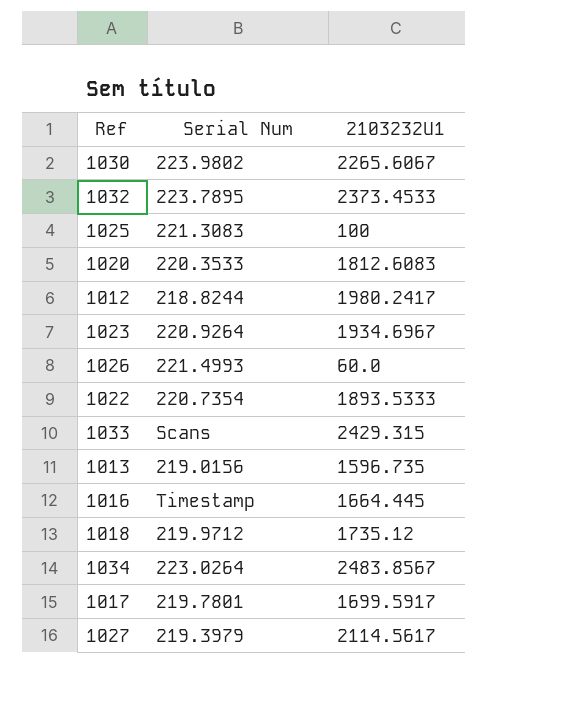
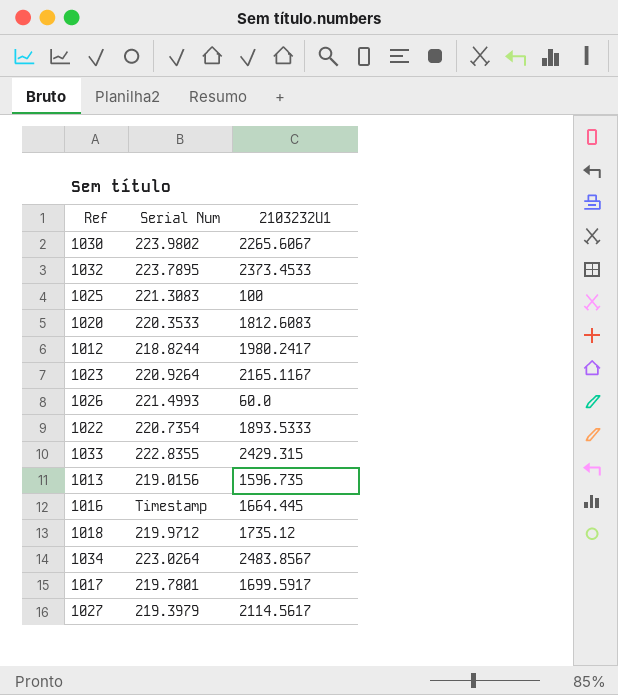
1023 | 2103232U1: 1934.6967 -> 2165.1167
1033 | Serial Num: Scans -> 222.8355

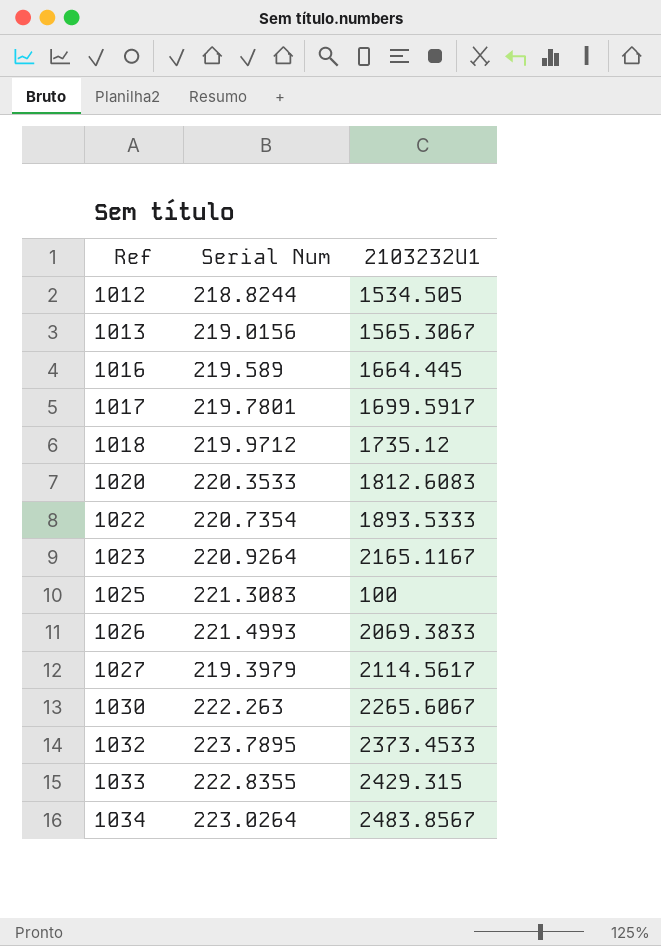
row order: none -> Ref ascending
1012 | 2103232U1: 1980.2417 -> 1534.505
1013 | 2103232U1: 1596.735 -> 1565.3067
1016 | Serial Num: Timestamp -> 219.589
1026 | 2103232U1: 60.0 -> 2069.3833
1030 | Serial Num: 223.9802 -> 222.263

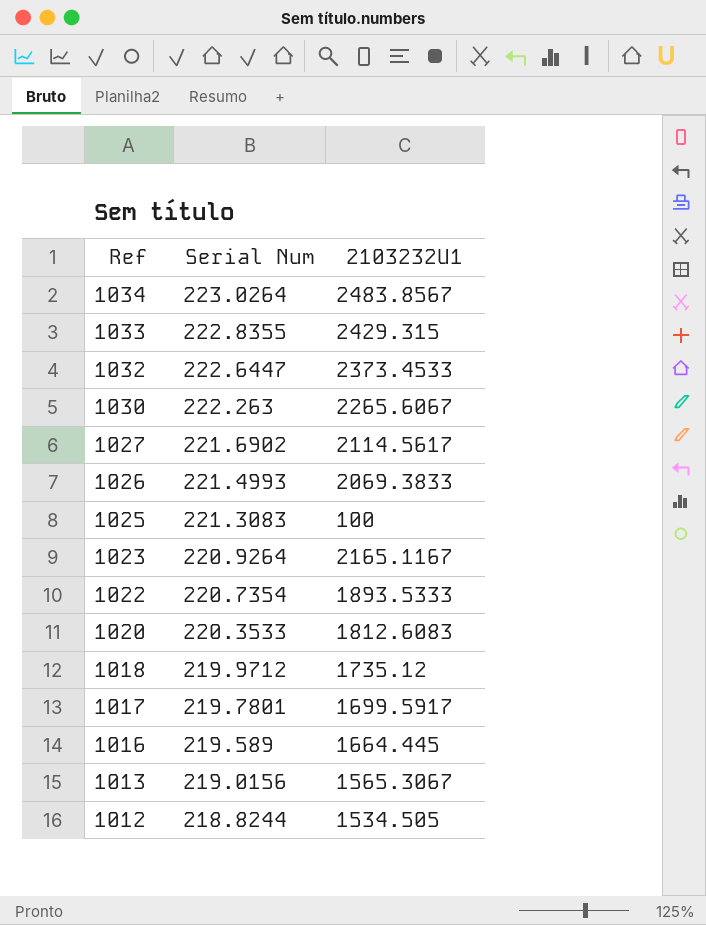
row order: Ref ascending -> Ref descending
1032 | Serial Num: 223.7895 -> 222.6447
1027 | Serial Num: 219.3979 -> 221.6902

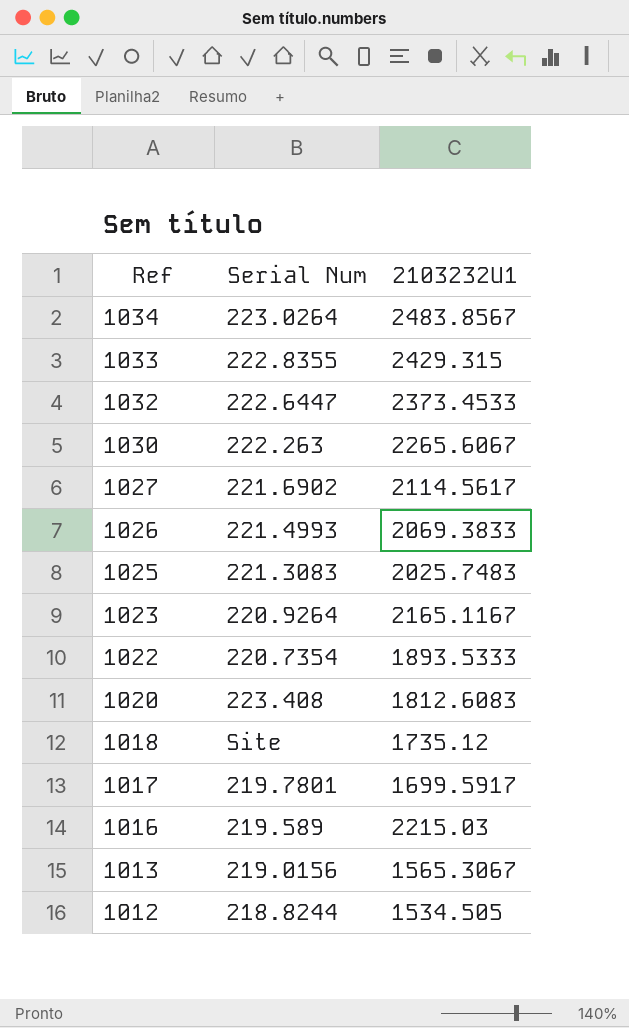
1025 | 2103232U1: 100 -> 2025.7483
1020 | Serial Num: 220.3533 -> 223.408
1018 | Serial Num: 219.9712 -> Site
1016 | 2103232U1: 1664.445 -> 2215.03

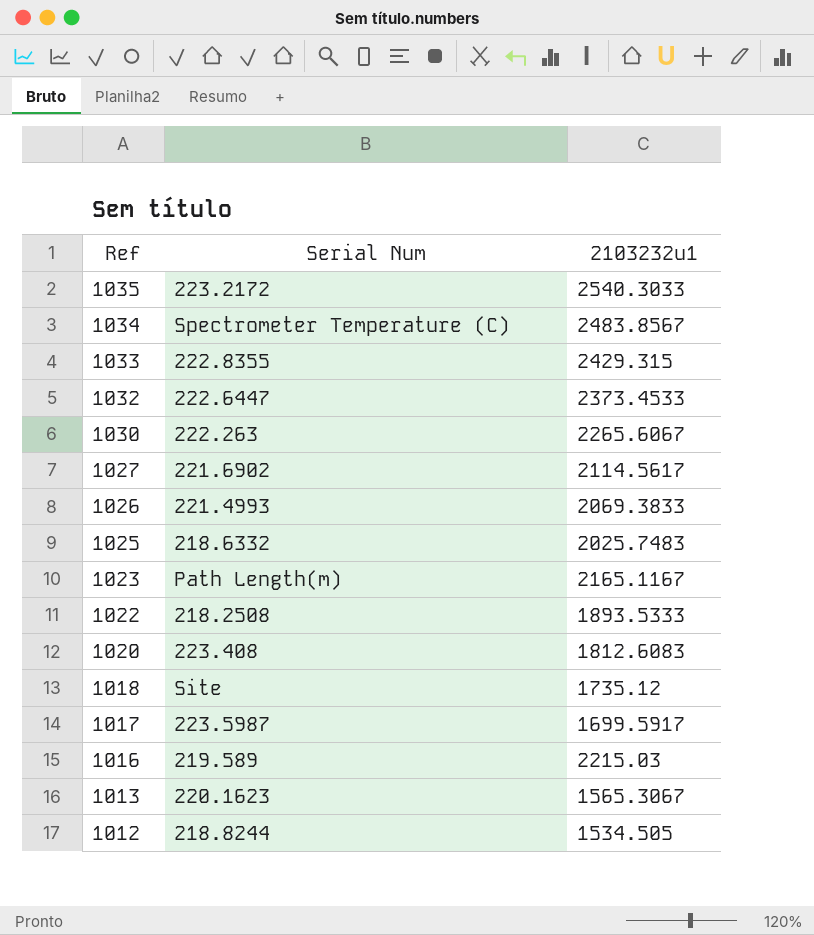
column name: 2103232U1 -> 2103232u1
row 1035: none -> 223.2172 | 2540.3033
1034 | Serial Num: 223.0264 -> Spectrometer Temperature (C)
1025 | Serial Num: 221.3083 -> 218.6332
1023 | Serial Num: 220.9264 -> Path Length(m)
1022 | Serial Num: 220.7354 -> 218.2508
1017 | Serial Num: 219.7801 -> 223.5987
1013 | Serial Num: 219.0156 -> 220.1623

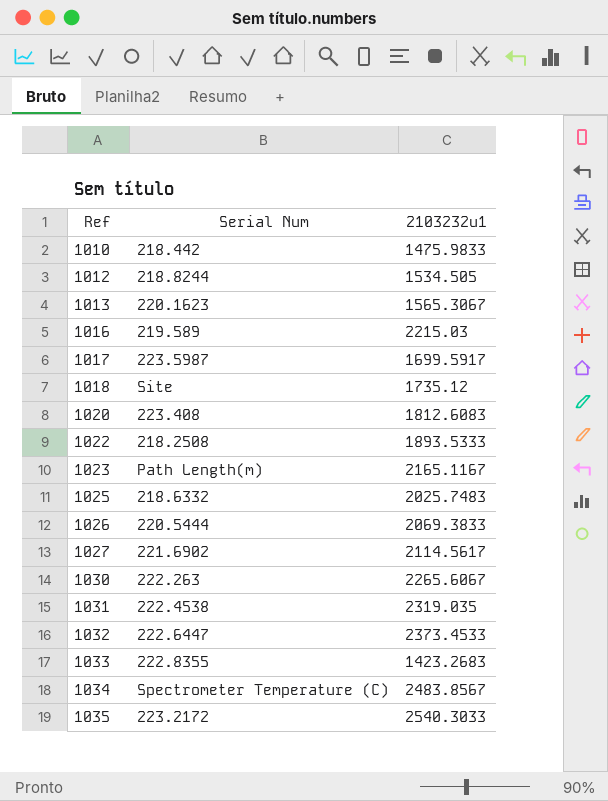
row order: Ref descending -> Ref ascending
row 1010: none -> 218.442 | 1475.9833
1026 | Serial Num: 221.4993 -> 220.5444
row 1031: none -> 222.4538 | 2319.035
1033 | 2103232u1: 2429.315 -> 1423.2683

